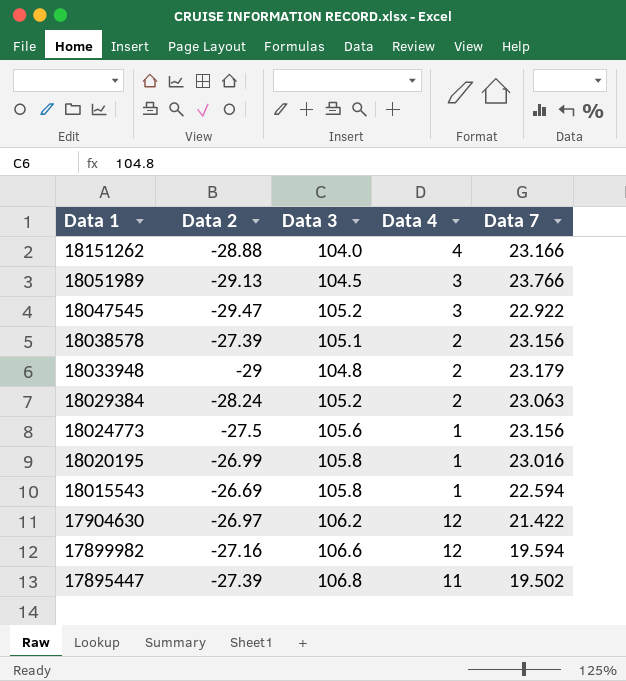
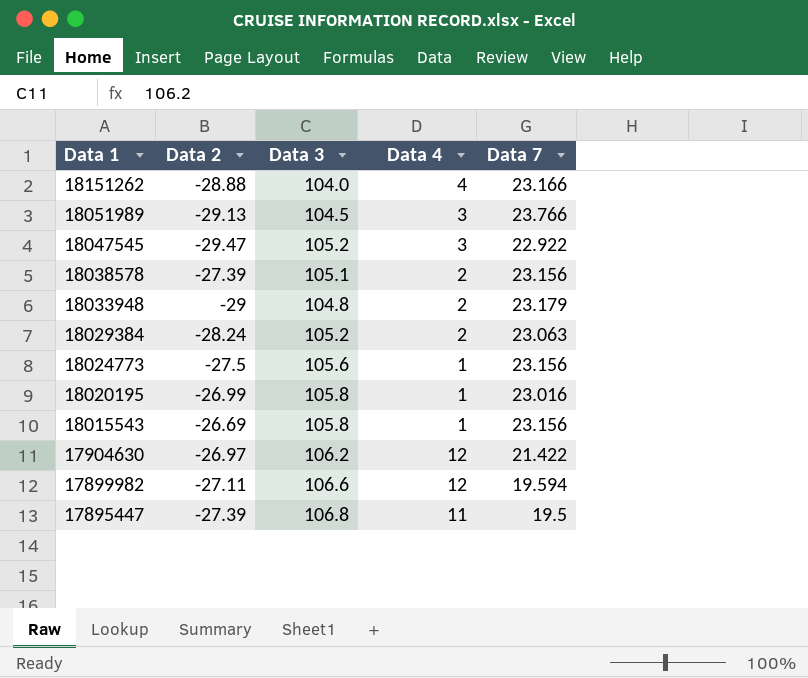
18015543 | Data 7: 22.594 -> 23.156
17899982 | Data 2: -27.16 -> -27.11
17895447 | Data 7: 19.502 -> 19.5

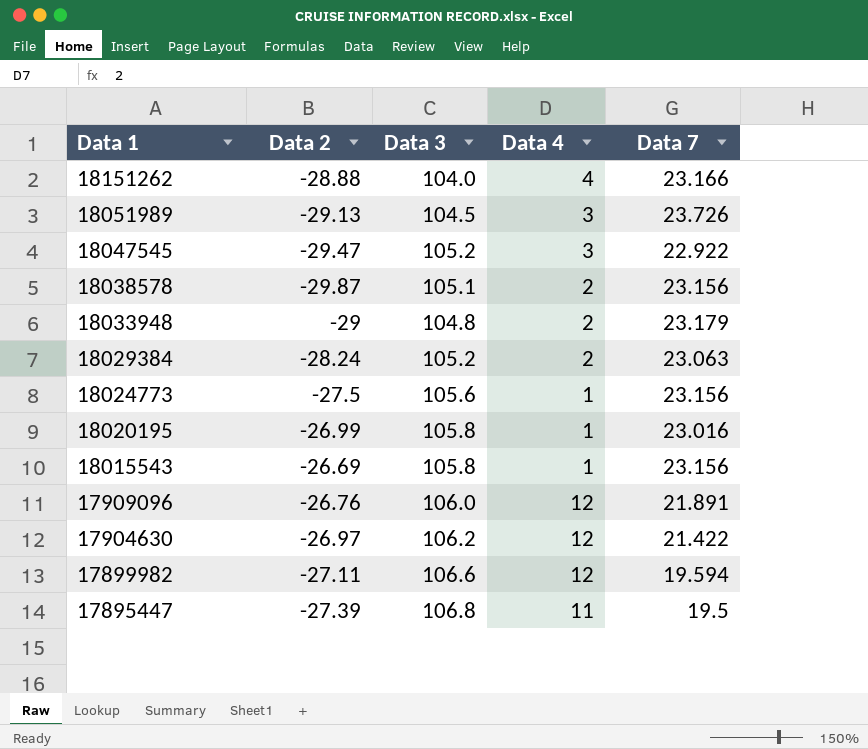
18051989 | Data 7: 23.766 -> 23.726
18038578 | Data 2: -27.39 -> -29.87
row 17909096: none -> -26.76 | 106.0 | 12 | 21.891

